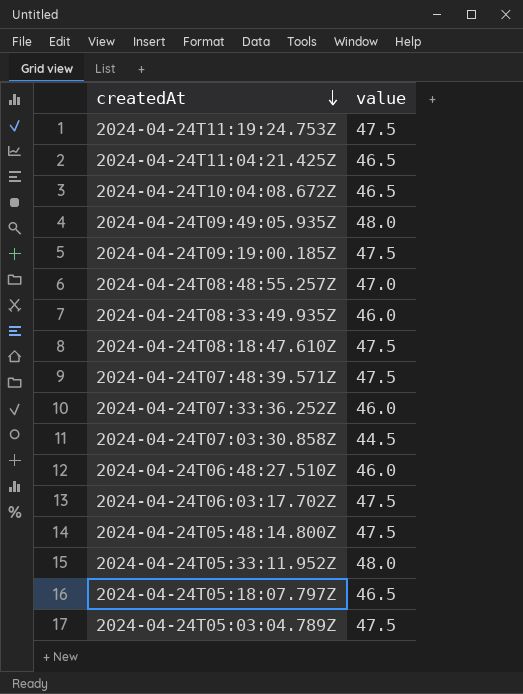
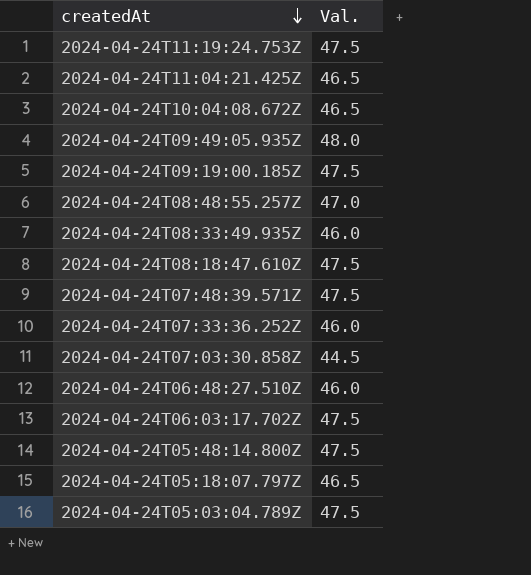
column name: value -> Val.
row 2024-04-24T05:33:11.952Z: 48.0 -> none

